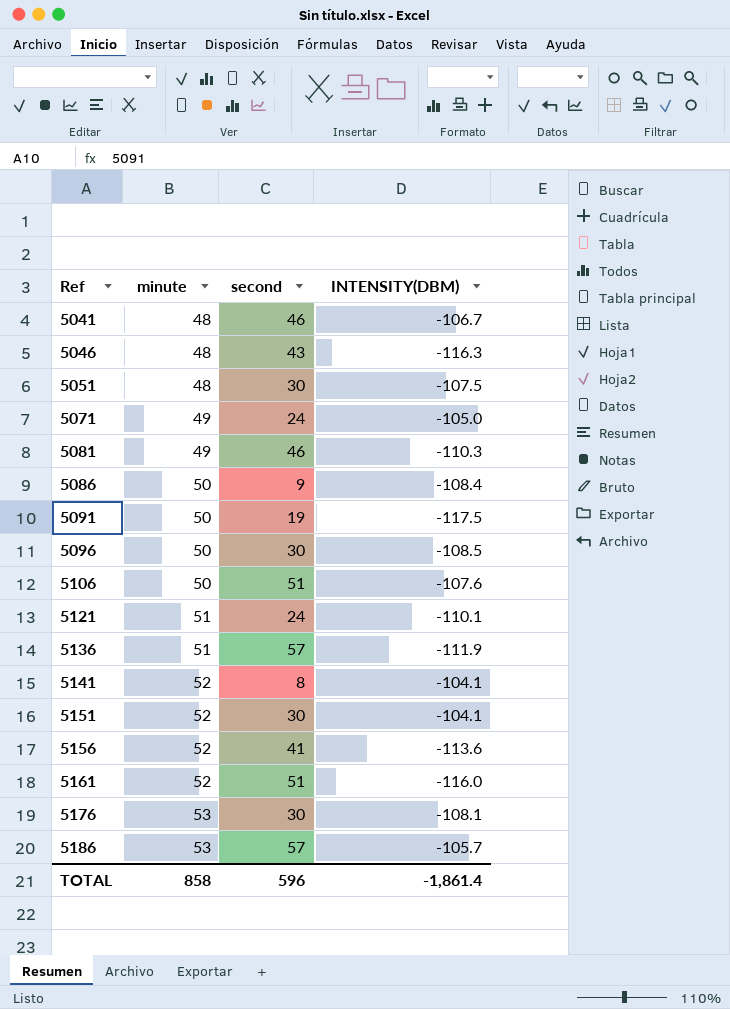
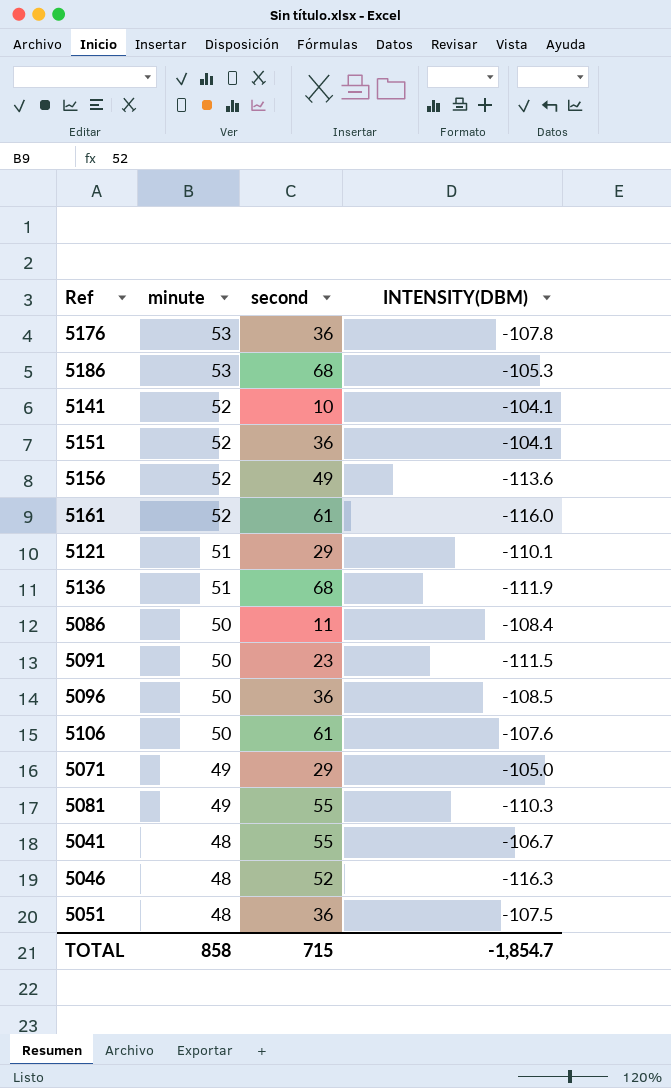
row order: Ref ascending -> minute descending
5176 | second: 30 -> 36
5176 | INTENSITY(DBM): -108.1 -> -107.8
5186 | second: 57 -> 68
5186 | INTENSITY(DBM): -105.7 -> -105.3
5141 | second: 8 -> 10
5151 | second: 30 -> 36
5156 | second: 41 -> 49
5161 | second: 51 -> 61
5121 | second: 24 -> 29
5136 | second: 57 -> 68
5086 | second: 9 -> 11
5091 | second: 19 -> 23
5091 | INTENSITY(DBM): -117.5 -> -111.5
5096 | second: 30 -> 36
5106 | second: 51 -> 61
5071 | second: 24 -> 29
5081 | second: 46 -> 55
5041 | second: 46 -> 55
5046 | second: 43 -> 52
5051 | second: 30 -> 36
TOTAL | second: 596 -> 715
TOTAL | INTENSITY(DBM): -1,861.4 -> -1,854.7

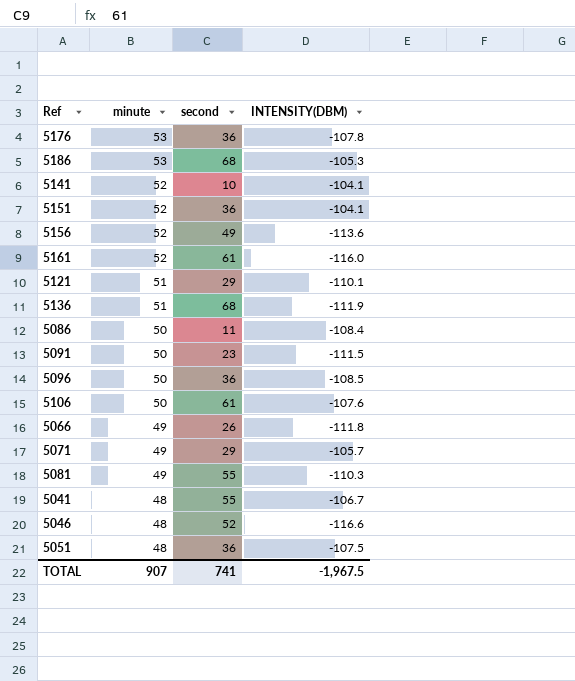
row 5066: none -> 49 | 26 | -111.8
5071 | INTENSITY(DBM): -105.0 -> -105.7
5046 | INTENSITY(DBM): -116.3 -> -116.6
TOTAL | minute: 858 -> 907
TOTAL | second: 715 -> 741
TOTAL | INTENSITY(DBM): -1,854.7 -> -1,967.5

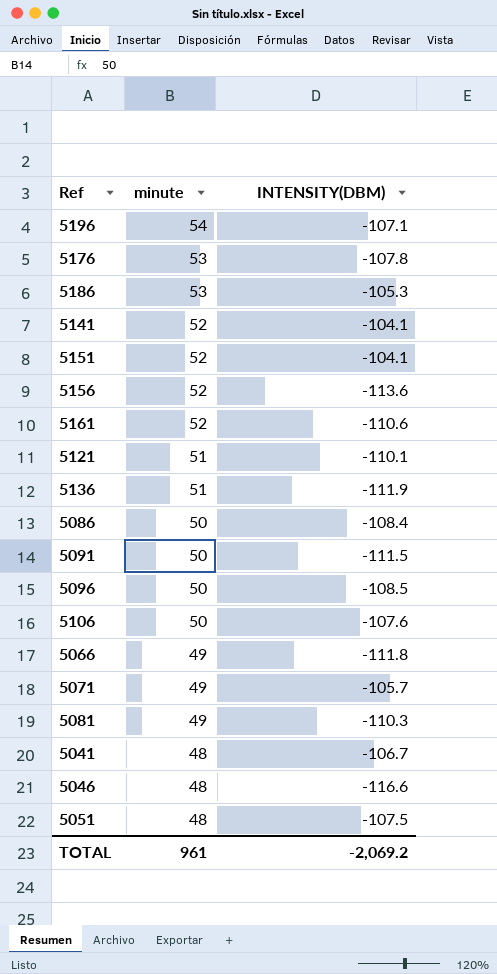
column second | position: 3 -> none
row 5196: none -> 54 | -107.1
5161 | INTENSITY(DBM): -116.0 -> -110.6
TOTAL | minute: 907 -> 961
TOTAL | INTENSITY(DBM): -1,967.5 -> -2,069.2

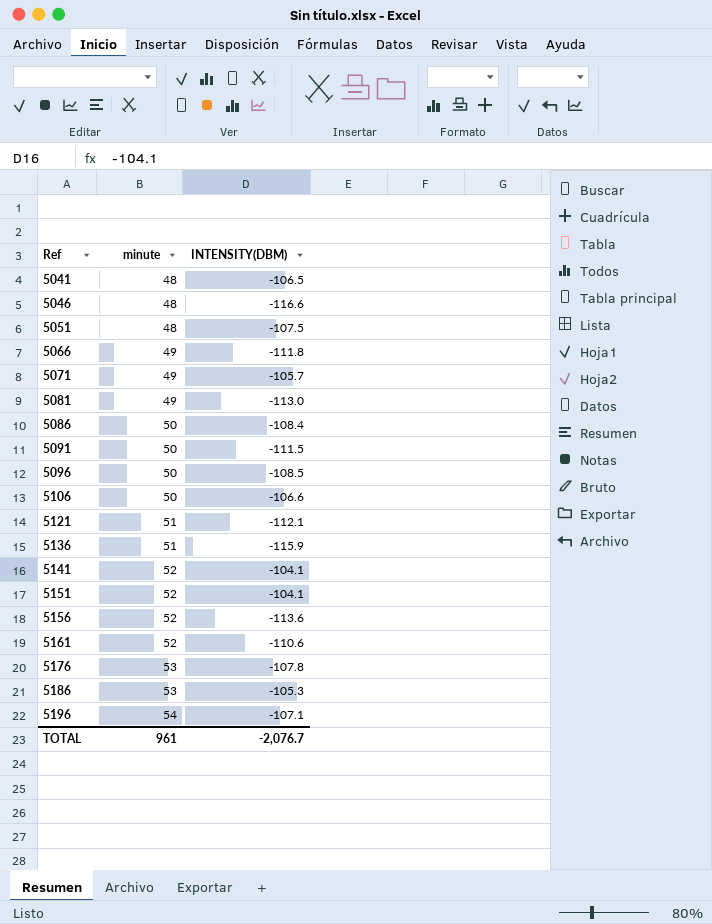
row order: minute descending -> Ref ascending
5041 | INTENSITY(DBM): -106.7 -> -106.5
5081 | INTENSITY(DBM): -110.3 -> -113.0
5106 | INTENSITY(DBM): -107.6 -> -106.6
5121 | INTENSITY(DBM): -110.1 -> -112.1
5136 | INTENSITY(DBM): -111.9 -> -115.9
TOTAL | INTENSITY(DBM): -2,069.2 -> -2,076.7

